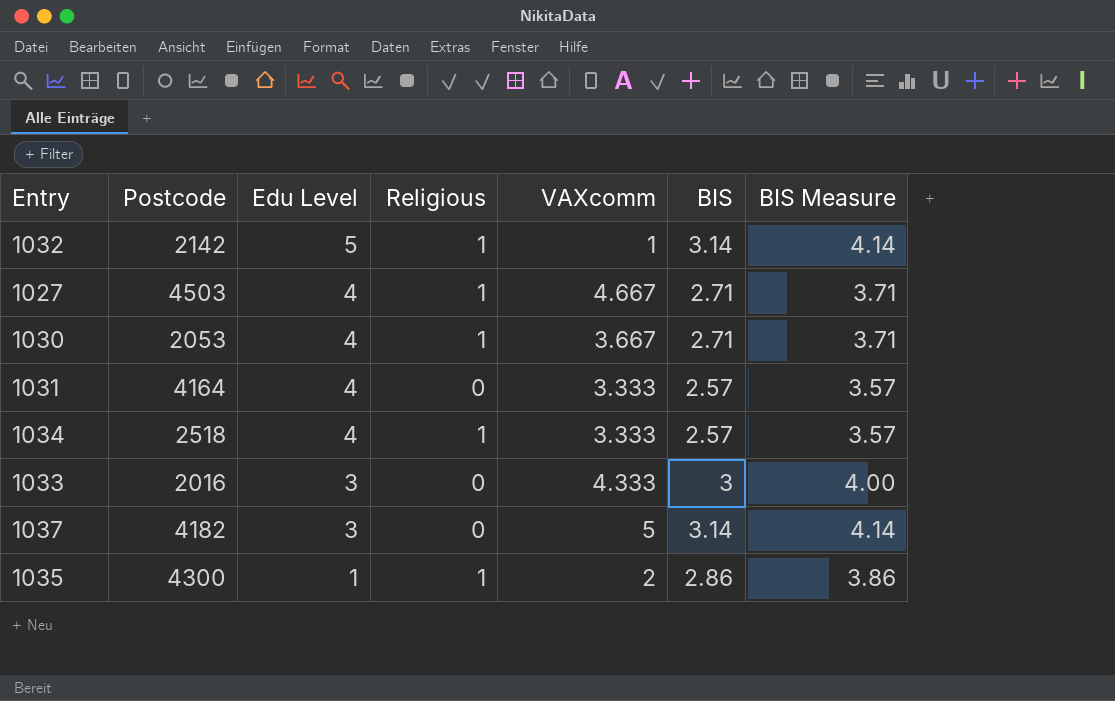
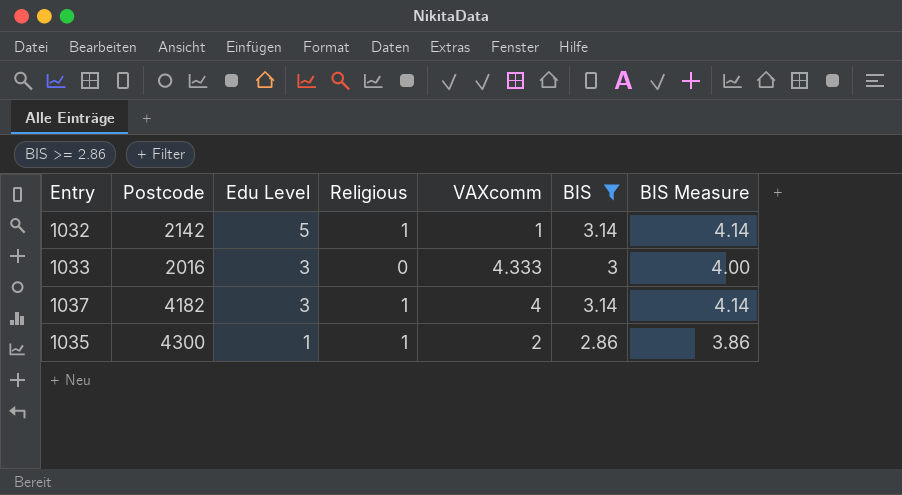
filter: none -> BIS >= 2.86
1037 | Religious: 0 -> 1
1037 | VAXcomm: 5 -> 4

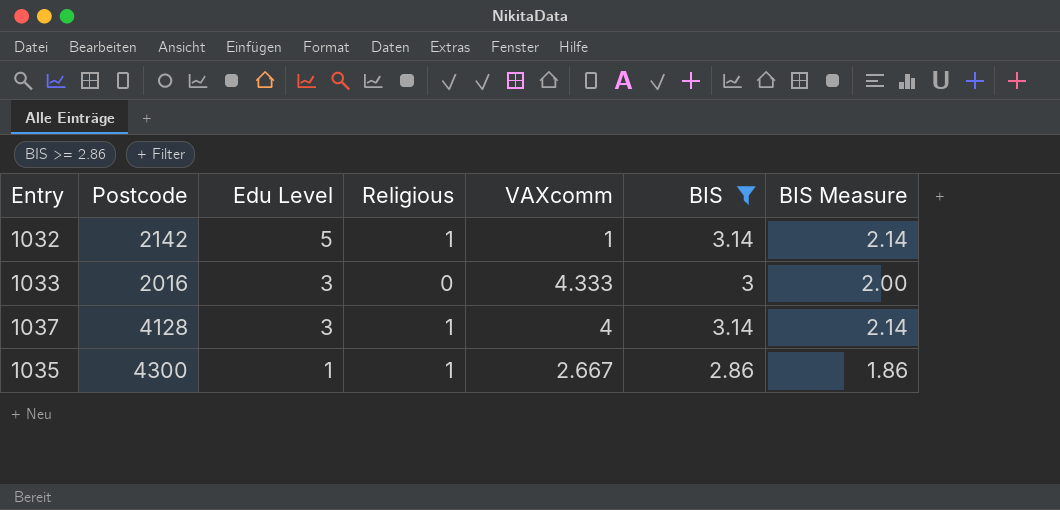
column BIS Measure | formula: [BIS] + 1 -> [BIS] - 1
1037 | Postcode: 4182 -> 4128
1035 | VAXcomm: 2 -> 2.667

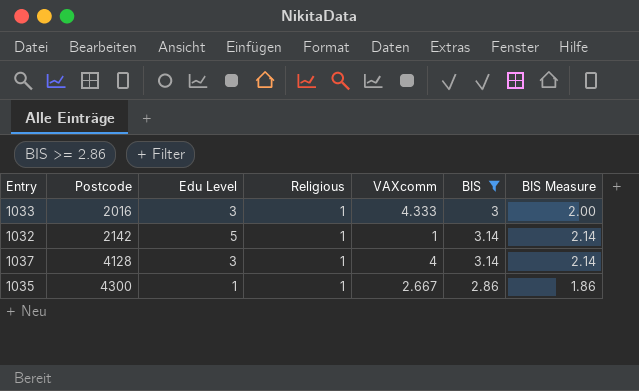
row order: Edu Level descending -> Postcode ascending
1033 | Religious: 0 -> 1

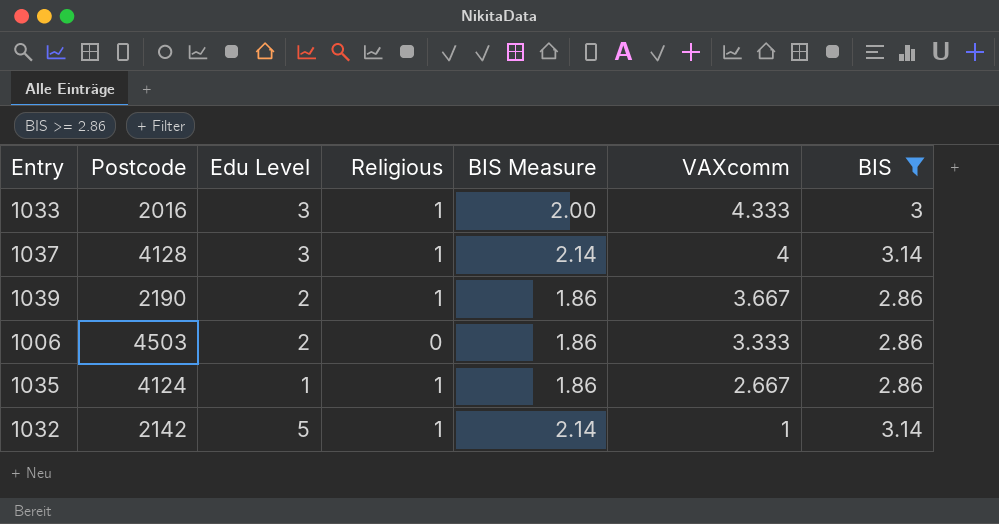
row order: Postcode ascending -> VAXcomm descending
column BIS Measure | position: 7 -> 5
row 1039: none -> 2190 | 2 | 1 | 1.86 | 3.667 | 2.86
row 1006: none -> 4503 | 2 | 0 | 1.86 | 3.333 | 2.86
1035 | Postcode: 4300 -> 4124

